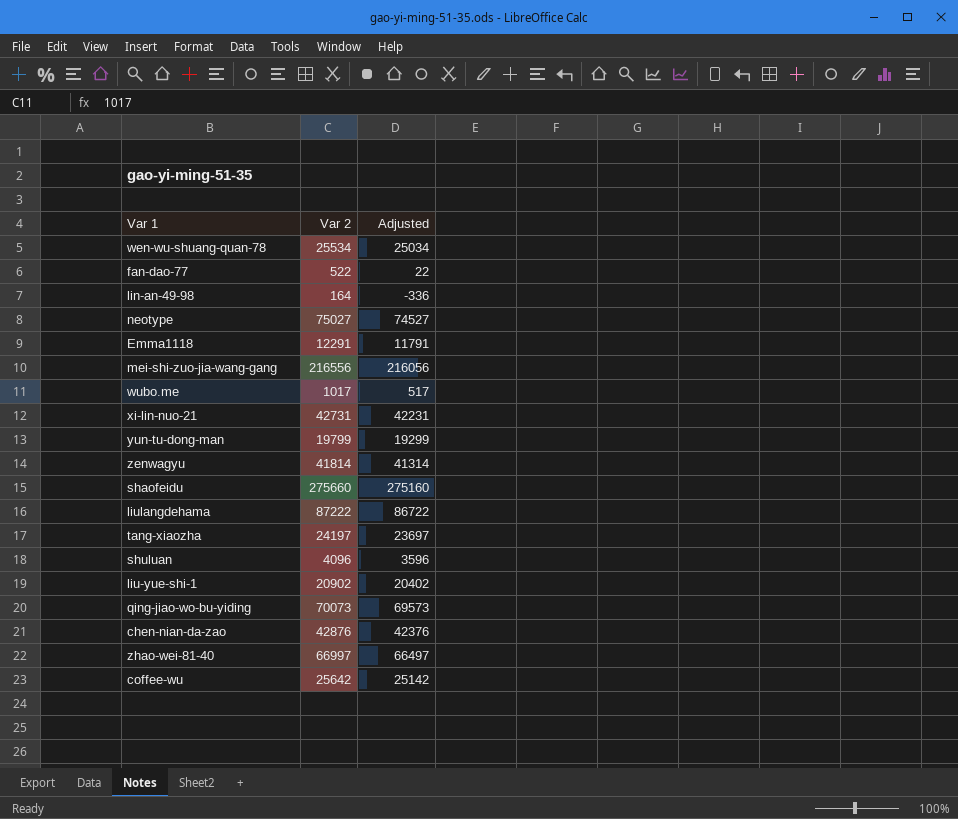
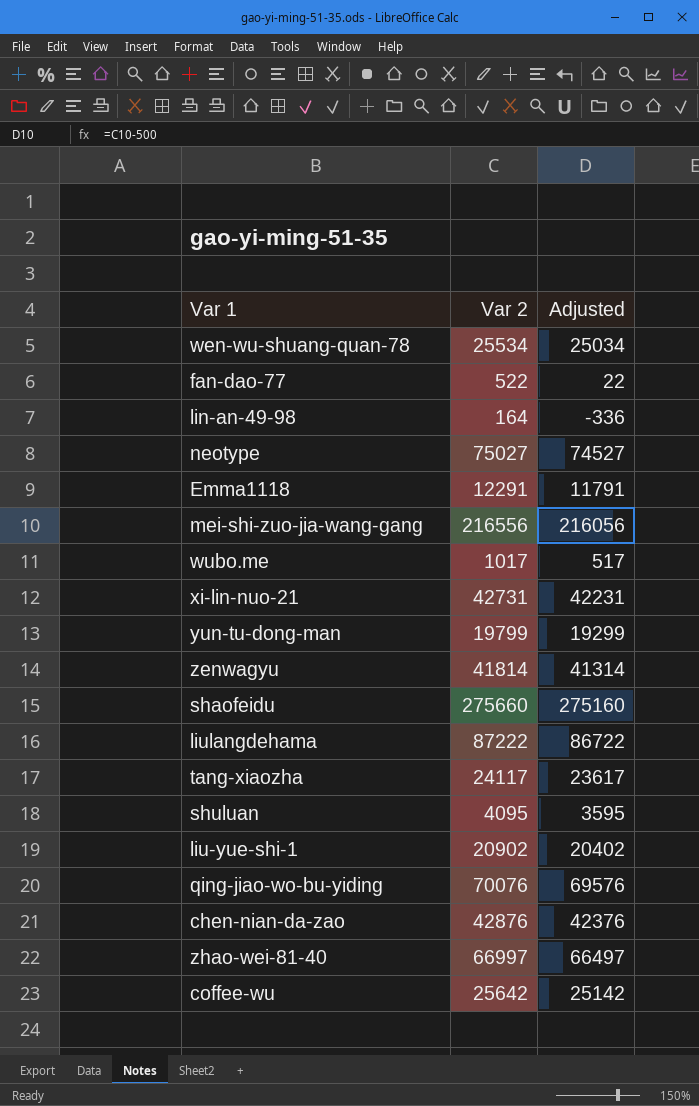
tang-xiaozha | Var 2: 24197 -> 24117
tang-xiaozha | Adjusted: 23697 -> 23617
shuluan | Var 2: 4096 -> 4095
shuluan | Adjusted: 3596 -> 3595
qing-jiao-wo-bu-yiding | Var 2: 70073 -> 70076
qing-jiao-wo-bu-yiding | Adjusted: 69573 -> 69576

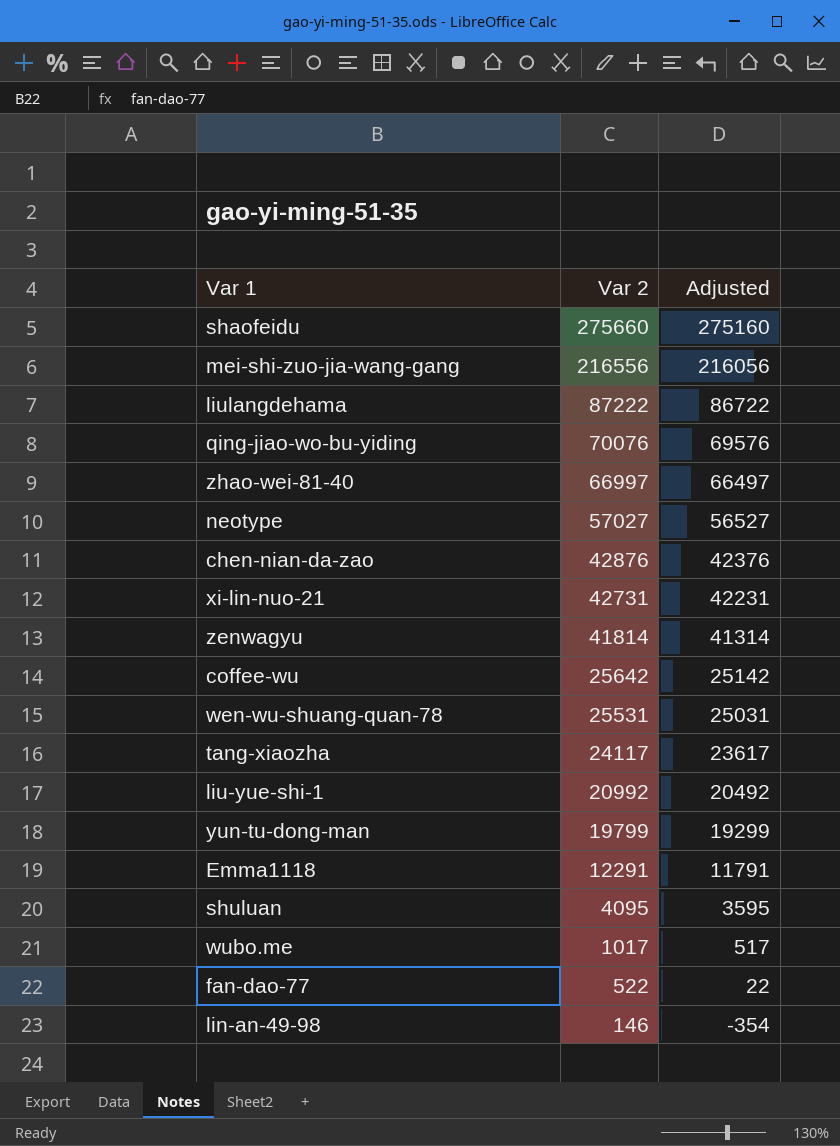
row order: none -> Var 2 descending
neotype | Var 2: 75027 -> 57027
neotype | Adjusted: 74527 -> 56527
wen-wu-shuang-quan-78 | Var 2: 25534 -> 25531
wen-wu-shuang-quan-78 | Adjusted: 25034 -> 25031
liu-yue-shi-1 | Var 2: 20902 -> 20992
liu-yue-shi-1 | Adjusted: 20402 -> 20492
lin-an-49-98 | Var 2: 164 -> 146
lin-an-49-98 | Adjusted: -336 -> -354

